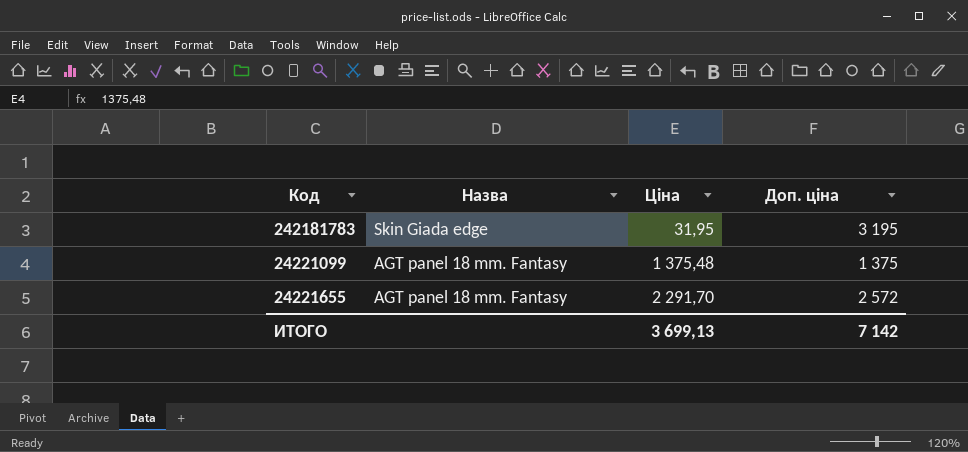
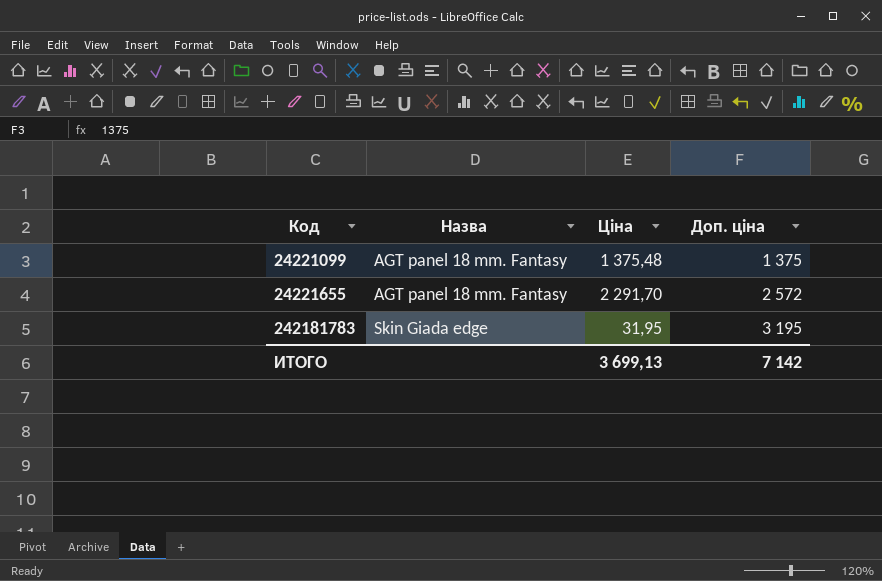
row order: Назва descending -> Код ascending

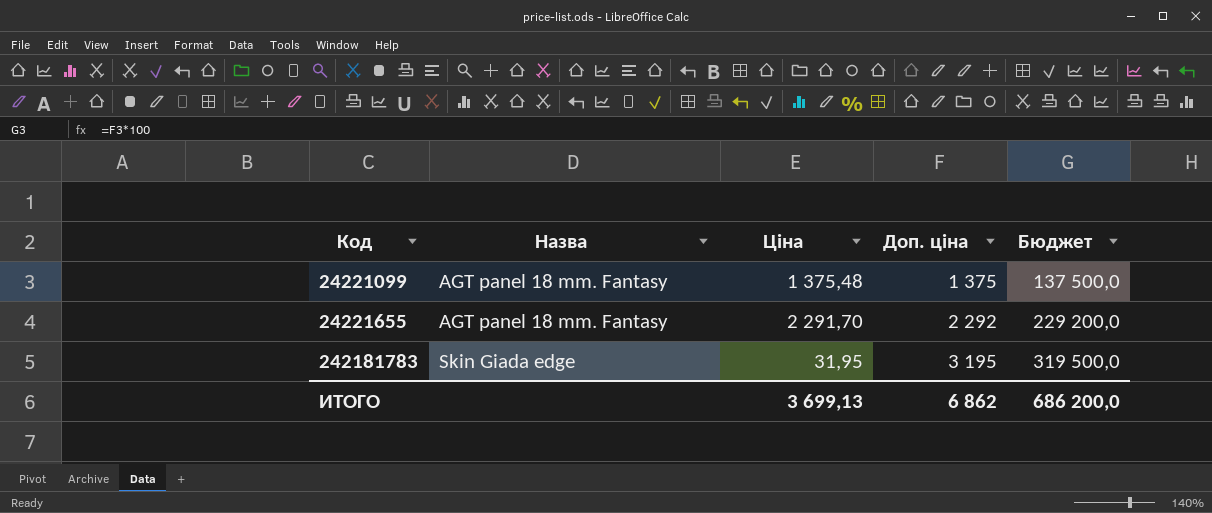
column Бюджет | formula: none -> [Доп. ціна] * 100
24221655 | Доп. ціна: 2 572 -> 2 292
ИТОГО | Доп. ціна: 7 142 -> 6 862

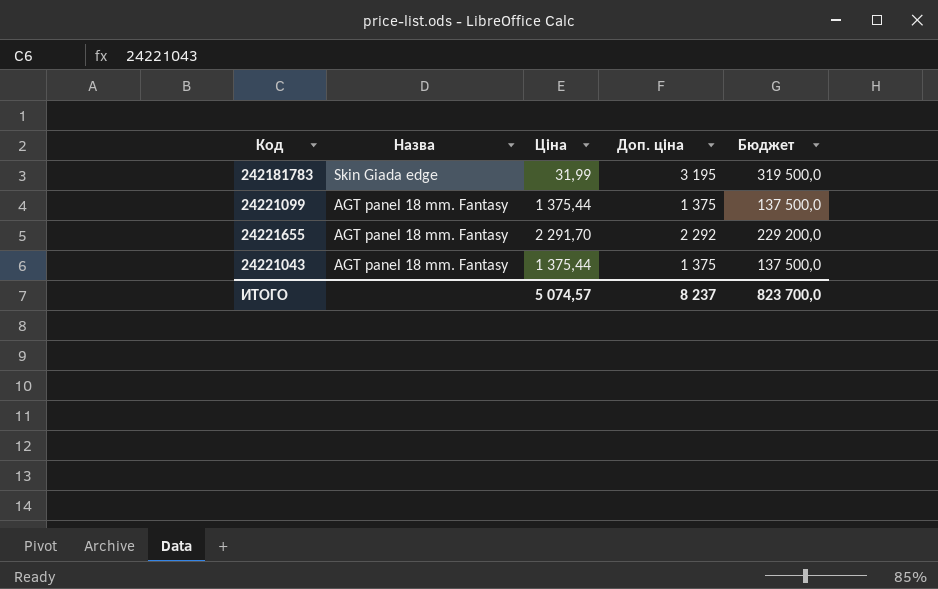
row order: Код ascending -> Назва descending
242181783 | Ціна: 31,95 -> 31,99
24221099 | Ціна: 1 375,48 -> 1 375,44
row 24221043: none -> AGT panel 18 mm. Fantasy | 1 375,44 | 1 375 | 137 500,0
ИТОГО | Ціна: 3 699,13 -> 5 074,57
ИТОГО | Доп. ціна: 6 862 -> 8 237
ИТОГО | Бюджет: 686 200,0 -> 823 700,0

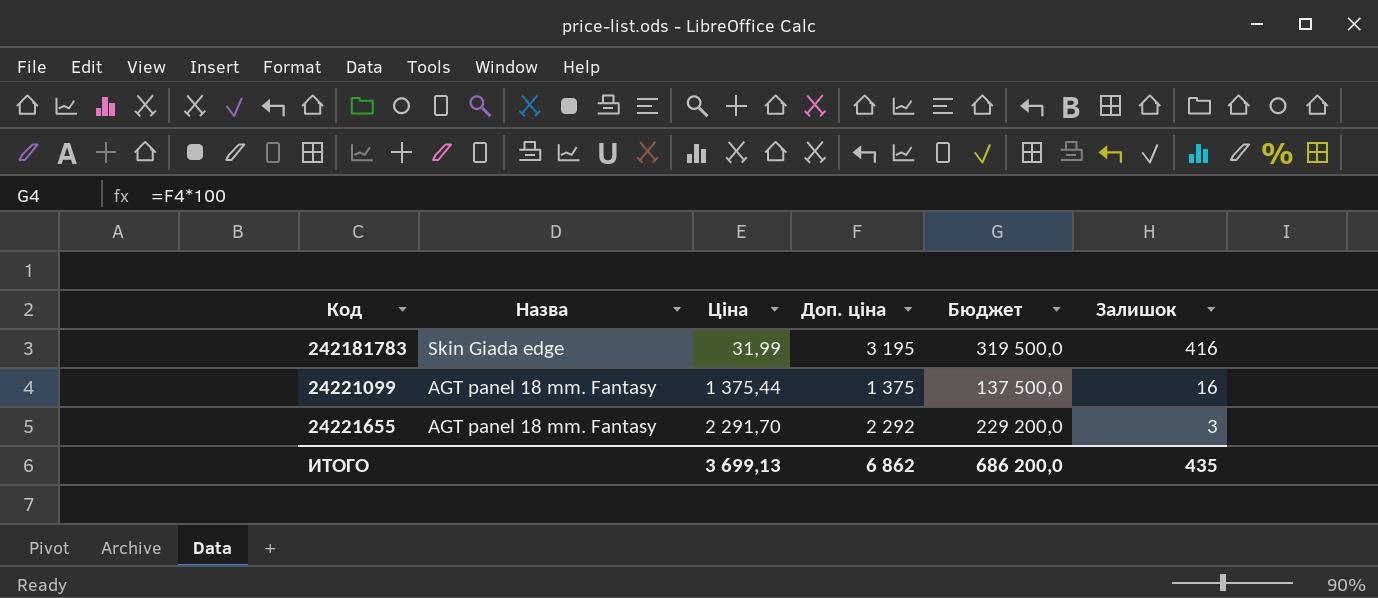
column Залишок | position: none -> 6
row 24221043: AGT panel 18 mm. Fantasy | 1 375,44 | 1 375 | 137 500,0 -> none
ИТОГО | Ціна: 5 074,57 -> 3 699,13
ИТОГО | Доп. ціна: 8 237 -> 6 862
ИТОГО | Бюджет: 823 700,0 -> 686 200,0

